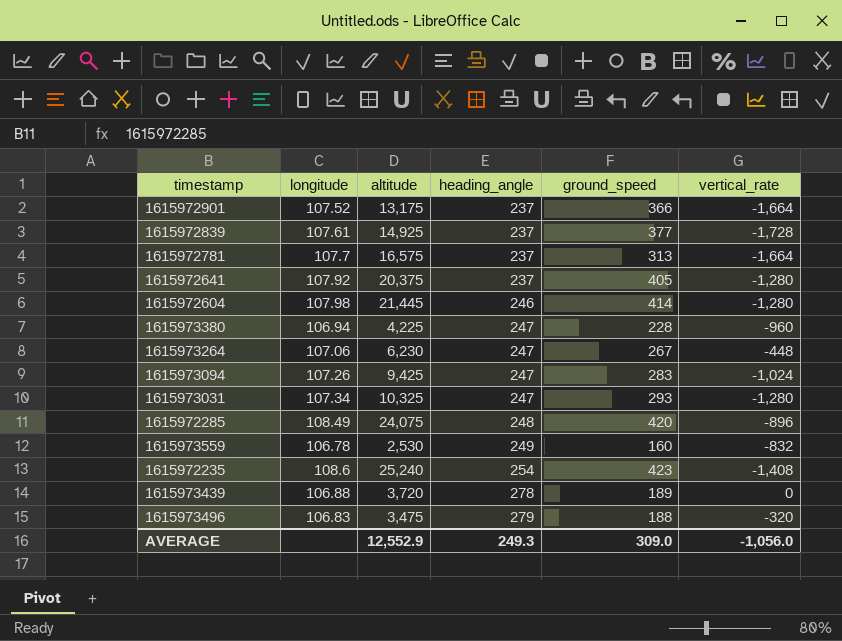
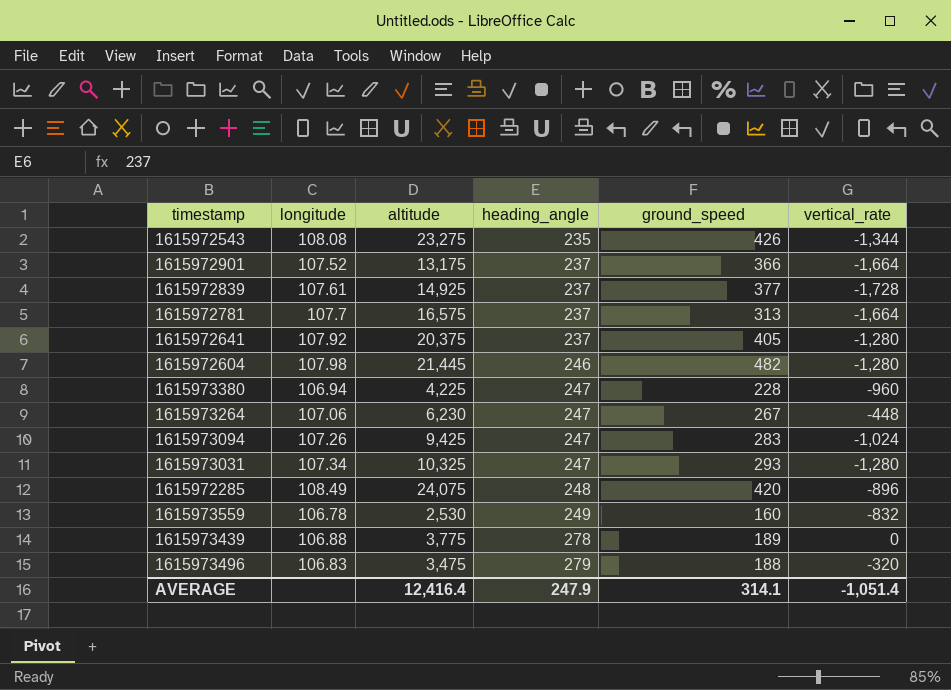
row 1615972235: 108.6 | 25,240 | 254 | 423 | -1,408 -> none
row 1615972543: none -> 108.08 | 23,275 | 235 | 426 | -1,344
1615972604 | ground_speed: 414 -> 482
1615973439 | altitude: 3,720 -> 3,775
AVERAGE | altitude: 12,552.9 -> 12,416.4
AVERAGE | heading_angle: 249.3 -> 247.9
AVERAGE | ground_speed: 309.0 -> 314.1
AVERAGE | vertical_rate: -1,056.0 -> -1,051.4

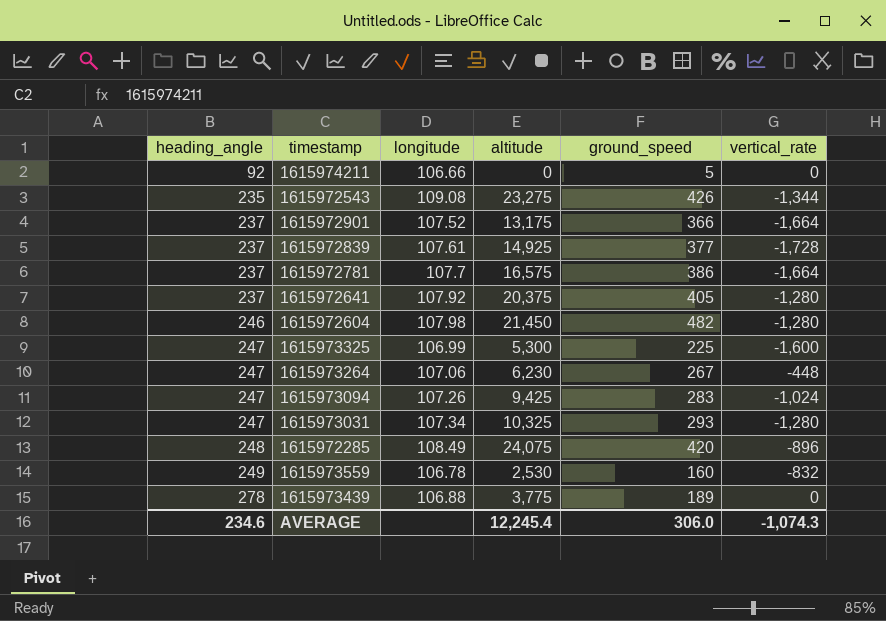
column heading_angle | position: 4 -> 1
row 1615973380: 106.94 | 4,225 | 247 | 228 | -960 -> none
row 1615973496: 106.83 | 3,475 | 279 | 188 | -320 -> none
row 1615974211: none -> 92 | 106.66 | 0 | 5 | 0
1615972543 | longitude: 108.08 -> 109.08
1615972781 | ground_speed: 313 -> 386
1615972604 | altitude: 21,445 -> 21,450
row 1615973325: none -> 247 | 106.99 | 5,300 | 225 | -1,600
AVERAGE | heading_angle: 247.9 -> 234.6
AVERAGE | altitude: 12,416.4 -> 12,245.4
AVERAGE | ground_speed: 314.1 -> 306.0
AVERAGE | vertical_rate: -1,051.4 -> -1,074.3

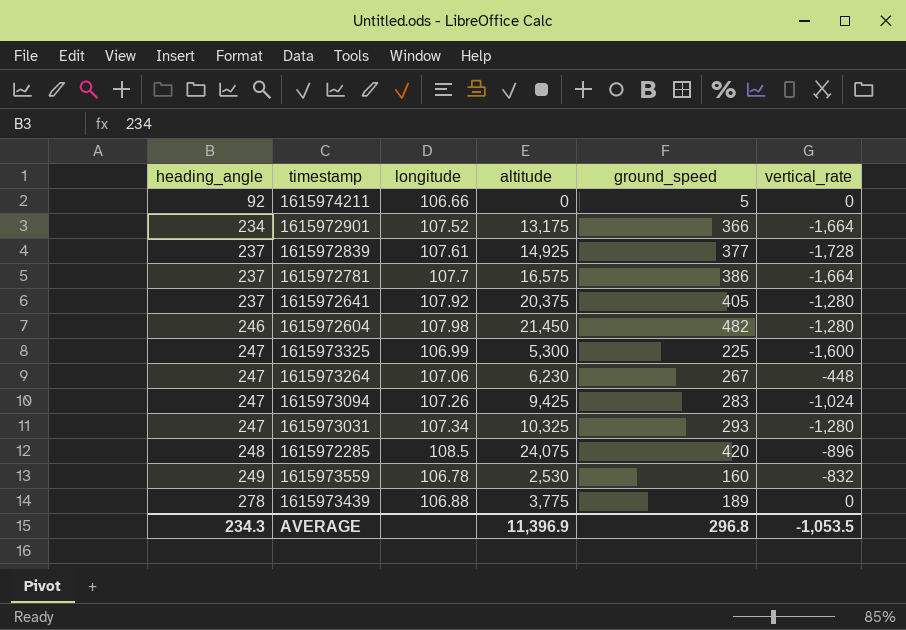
row 1615972543: 235 | 109.08 | 23,275 | 426 | -1,344 -> none
1615972901 | heading_angle: 237 -> 234
1615972285 | longitude: 108.49 -> 108.5
AVERAGE | heading_angle: 234.6 -> 234.3
AVERAGE | altitude: 12,245.4 -> 11,396.9
AVERAGE | ground_speed: 306.0 -> 296.8
AVERAGE | vertical_rate: -1,074.3 -> -1,053.5

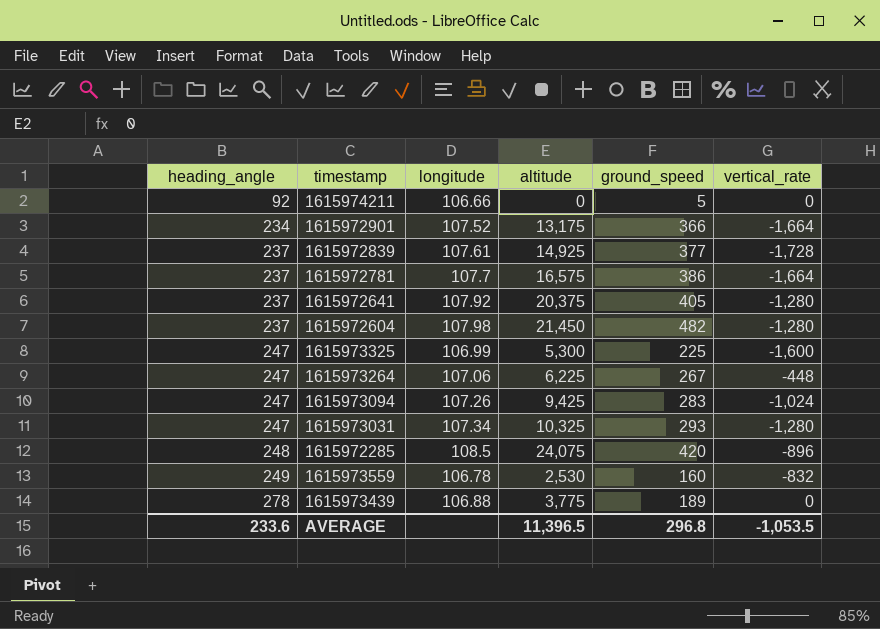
1615972604 | heading_angle: 246 -> 237
1615973264 | altitude: 6,230 -> 6,225
AVERAGE | heading_angle: 234.3 -> 233.6
AVERAGE | altitude: 11,396.9 -> 11,396.5

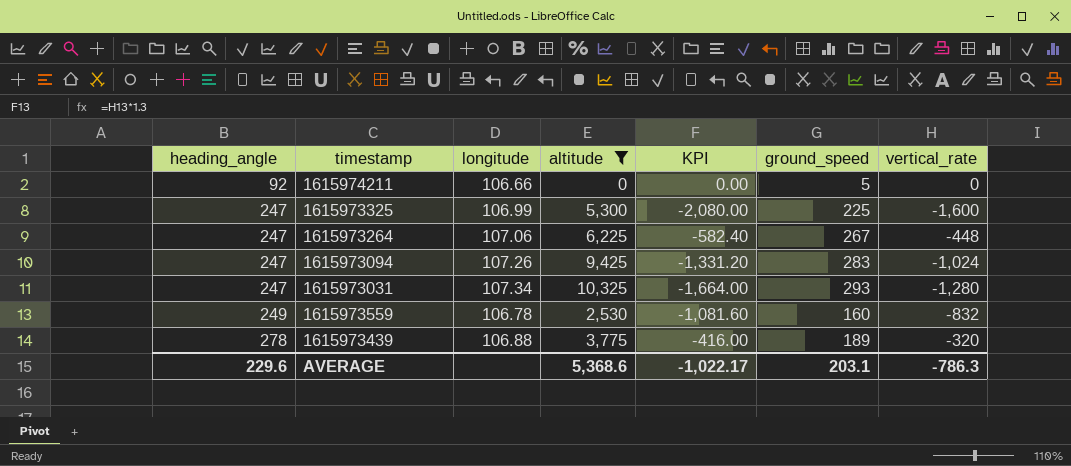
filter: none -> altitude <= 10,325
column KPI | formula: none -> [vertical_rate] * 1.3
1615973439 | vertical_rate: 0 -> -320
AVERAGE | heading_angle: 233.6 -> 229.6
AVERAGE | altitude: 11,396.5 -> 5,368.6
AVERAGE | ground_speed: 296.8 -> 203.1
AVERAGE | vertical_rate: -1,053.5 -> -786.3

